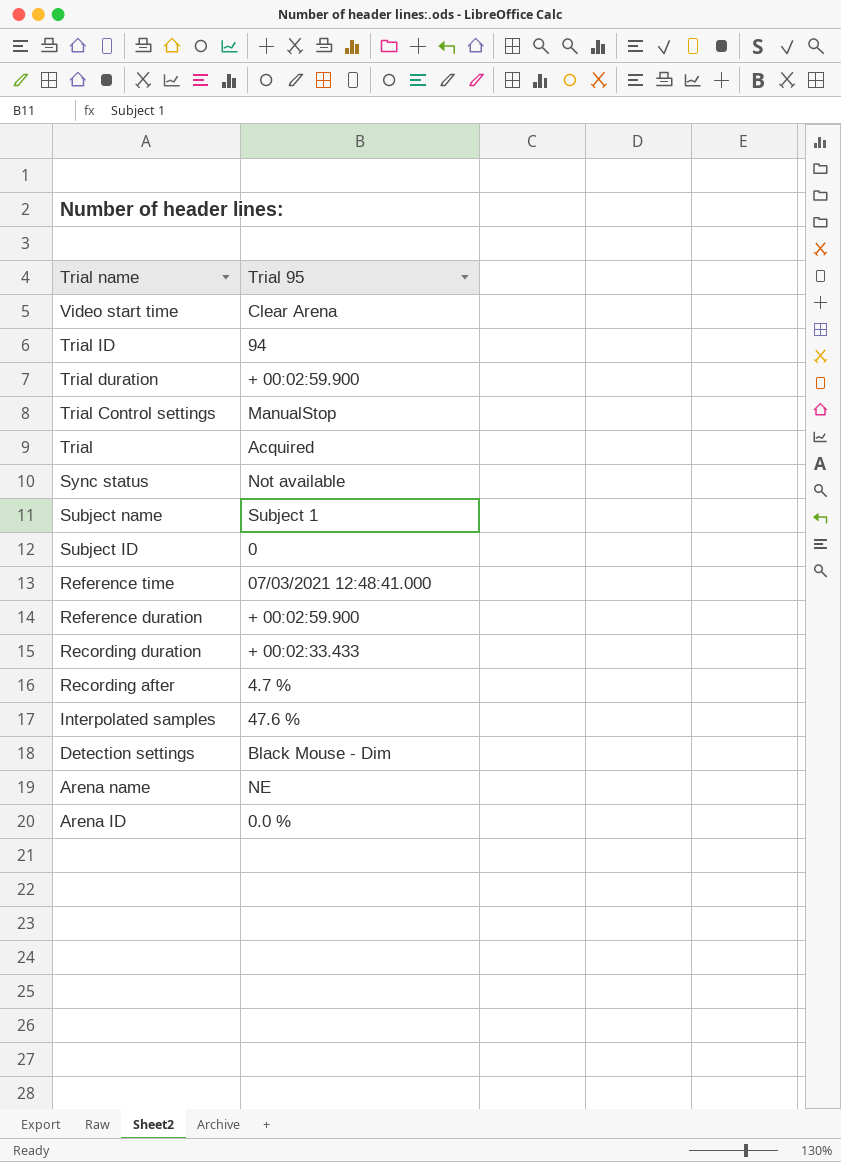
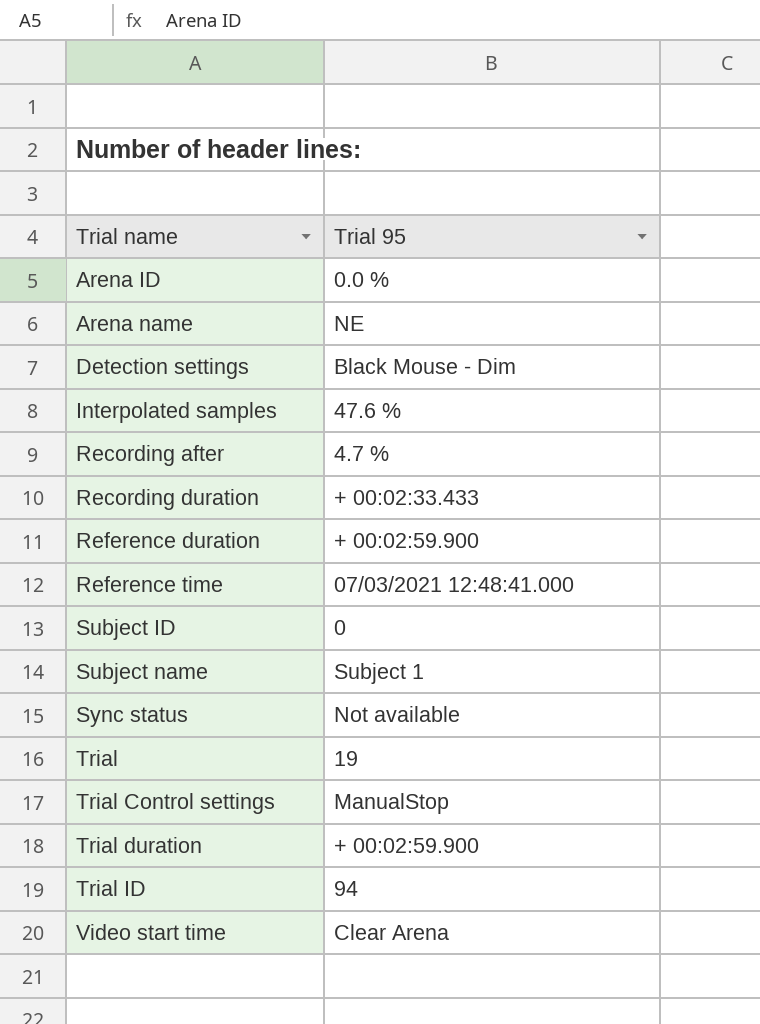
row order: Trial name descending -> Trial name ascending
Trial | Trial 95: Acquired -> 19

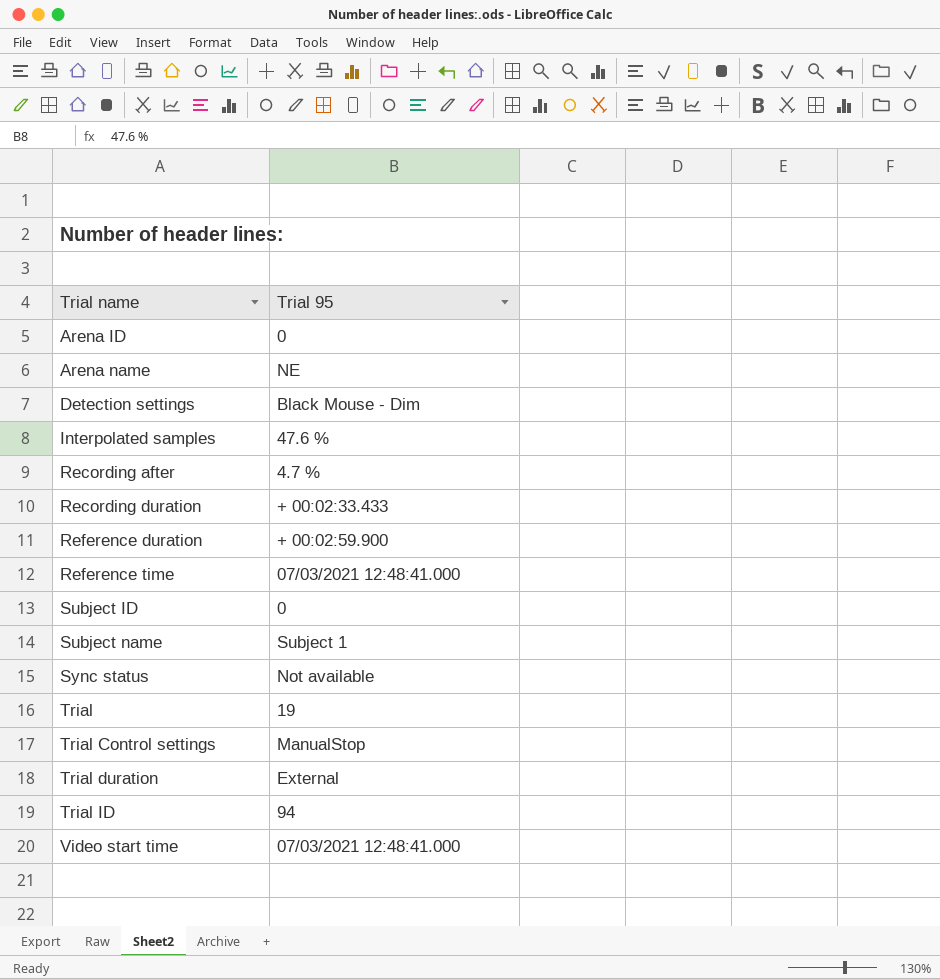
Arena ID | Trial 95: 0.0 % -> 0
Trial duration | Trial 95: + 00:02:59.900 -> External
Video start time | Trial 95: Clear Arena -> 07/03/2021 12:48:41.000

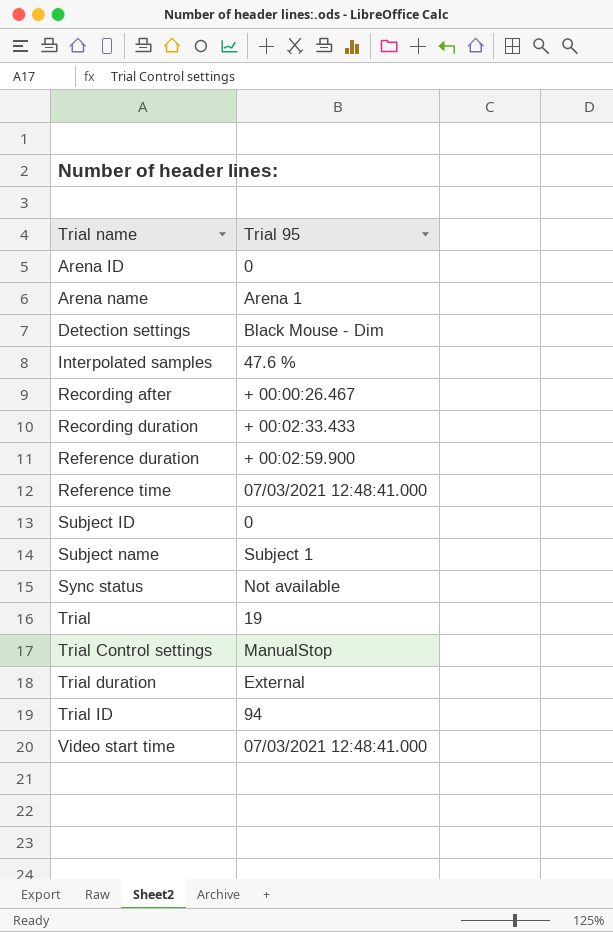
Arena name | Trial 95: NE -> Arena 1
Recording after | Trial 95: 4.7 % -> + 00:00:26.467

